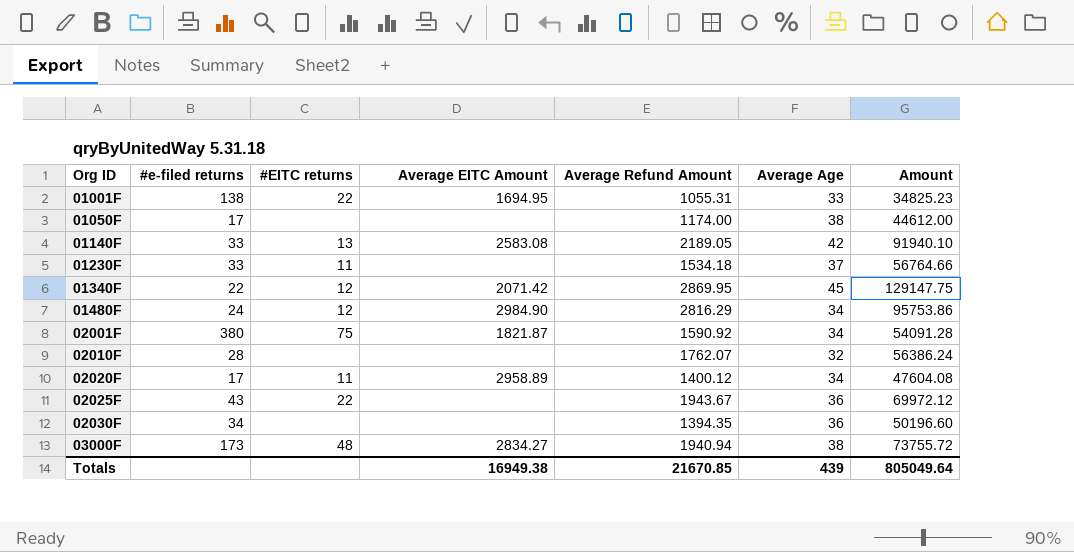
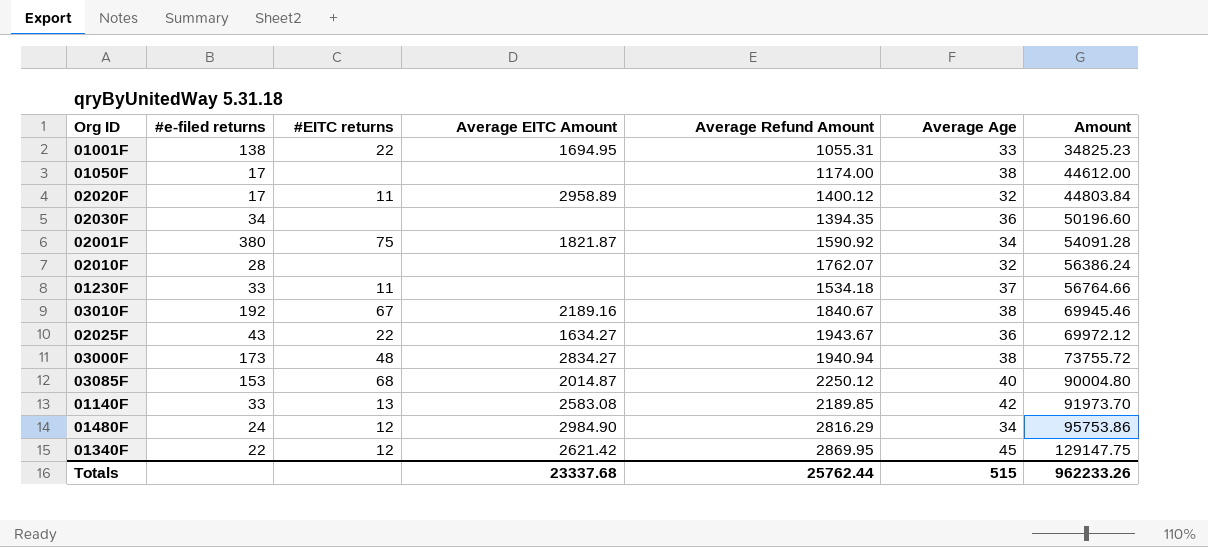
row order: Org ID ascending -> Amount ascending
02020F | Average Age: 34 -> 32
02020F | Amount: 47604.08 -> 44803.84
row 03010F: none -> 192 | 67 | 2189.16 | 1840.67 | 38 | 69945.46
02025F | Average EITC Amount: none -> 1634.27
row 03085F: none -> 153 | 68 | 2014.87 | 2250.12 | 40 | 90004.80
01140F | Average Refund Amount: 2189.05 -> 2189.85
01140F | Amount: 91940.10 -> 91973.70
01340F | Average EITC Amount: 2071.42 -> 2621.42
Totals | Average EITC Amount: 16949.38 -> 23337.68
Totals | Average Refund Amount: 21670.85 -> 25762.44
Totals | Average Age: 439 -> 515
Totals | Amount: 805049.64 -> 962233.26

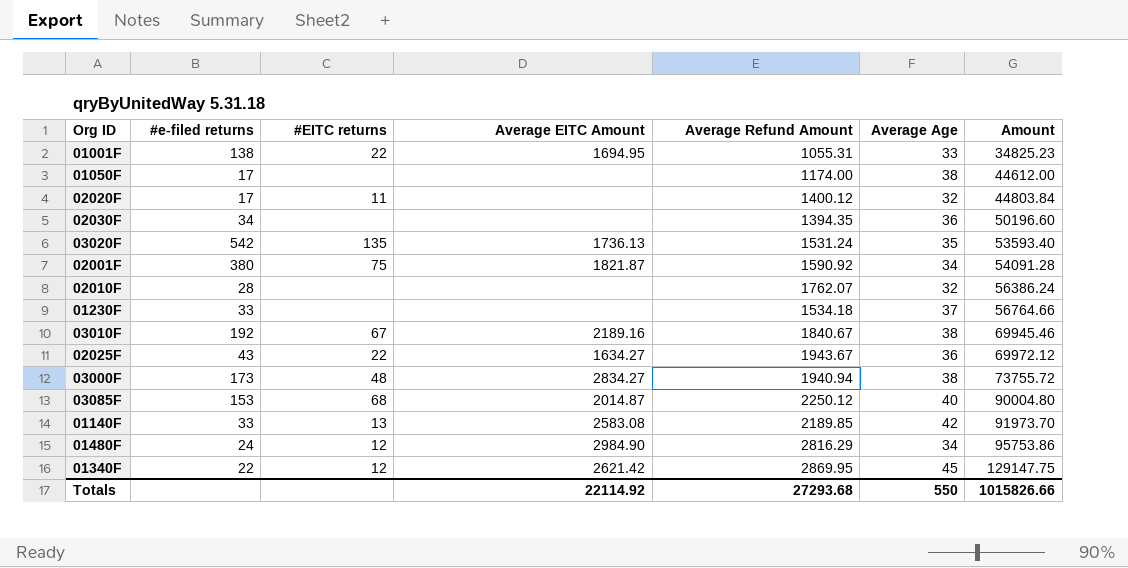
02020F | Average EITC Amount: 2958.89 -> none
row 03020F: none -> 542 | 135 | 1736.13 | 1531.24 | 35 | 53593.40
01230F | #EITC returns: 11 -> none
Totals | Average EITC Amount: 23337.68 -> 22114.92
Totals | Average Refund Amount: 25762.44 -> 27293.68
Totals | Average Age: 515 -> 550
Totals | Amount: 962233.26 -> 1015826.66

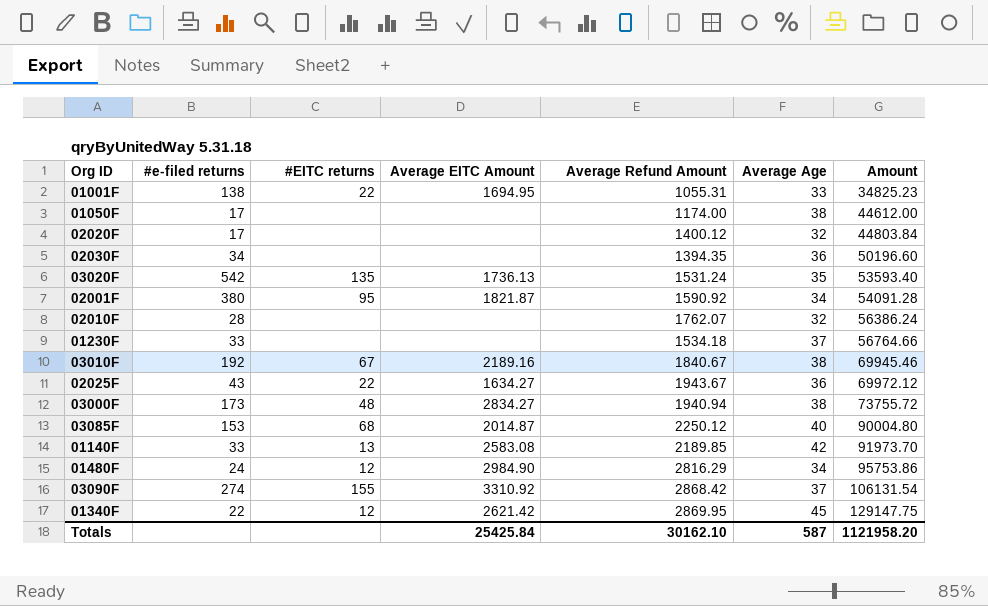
02020F | #EITC returns: 11 -> none
02001F | #EITC returns: 75 -> 95
row 03090F: none -> 274 | 155 | 3310.92 | 2868.42 | 37 | 106131.54
Totals | Average EITC Amount: 22114.92 -> 25425.84
Totals | Average Refund Amount: 27293.68 -> 30162.10
Totals | Average Age: 550 -> 587
Totals | Amount: 1015826.66 -> 1121958.20

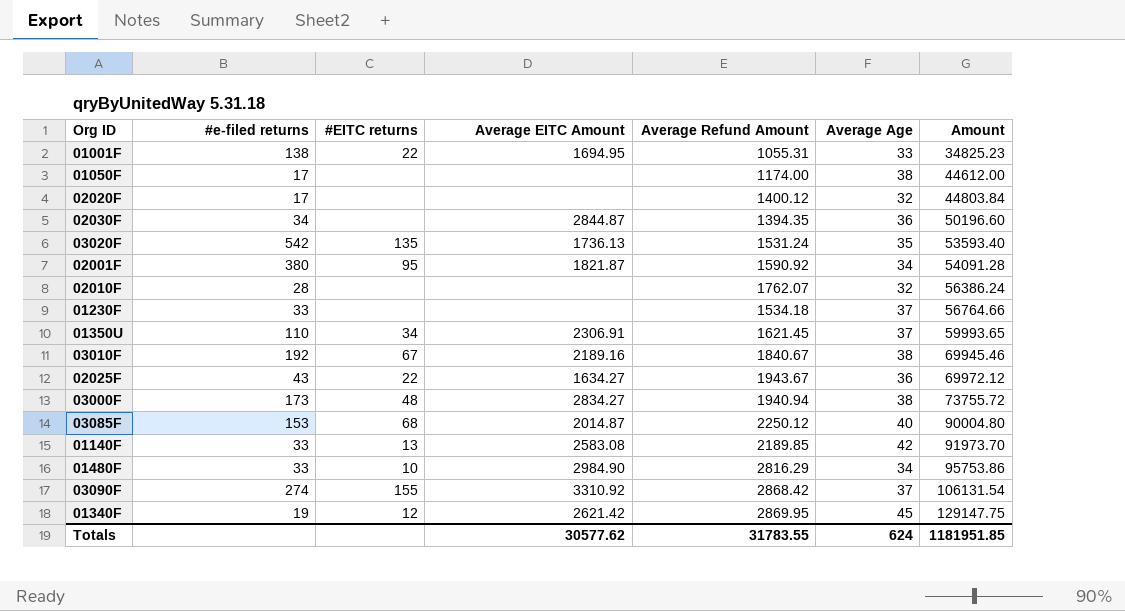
02030F | Average EITC Amount: none -> 2844.87
row 01350U: none -> 110 | 34 | 2306.91 | 1621.45 | 37 | 59993.65
01480F | #e-filed returns: 24 -> 33
01480F | #EITC returns: 12 -> 10
01340F | #e-filed returns: 22 -> 19
Totals | Average EITC Amount: 25425.84 -> 30577.62
Totals | Average Refund Amount: 30162.10 -> 31783.55
Totals | Average Age: 587 -> 624
Totals | Amount: 1121958.20 -> 1181951.85

